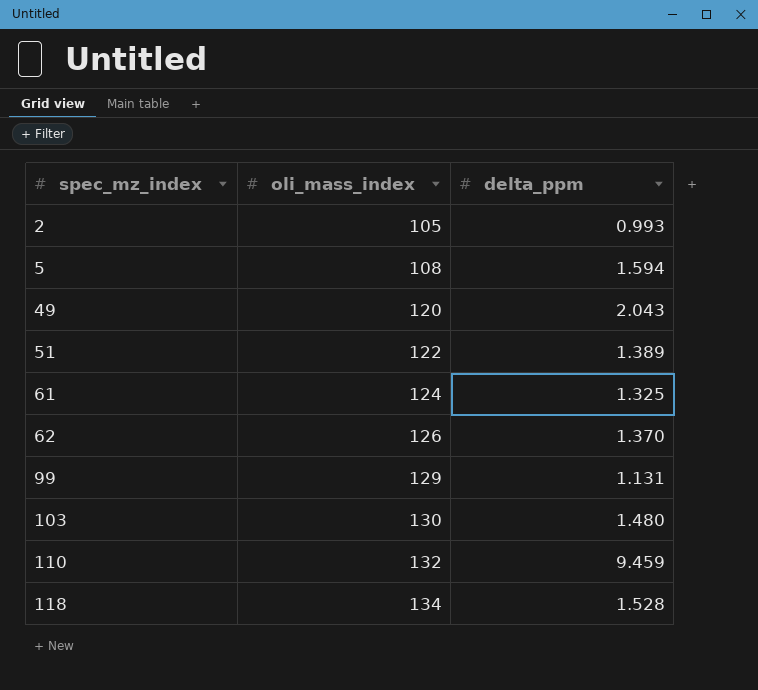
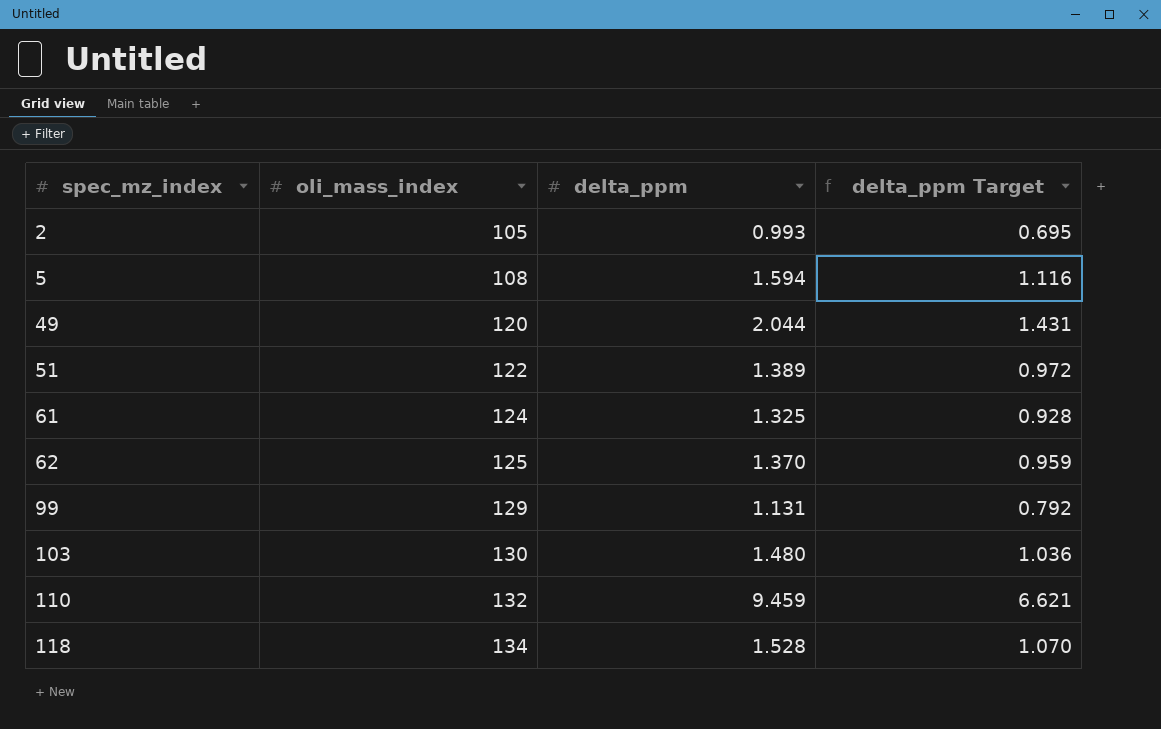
column delta_ppm Target | formula: none -> [delta_ppm] * 0.7
49 | delta_ppm: 2.043 -> 2.044
62 | oli_mass_index: 126 -> 125

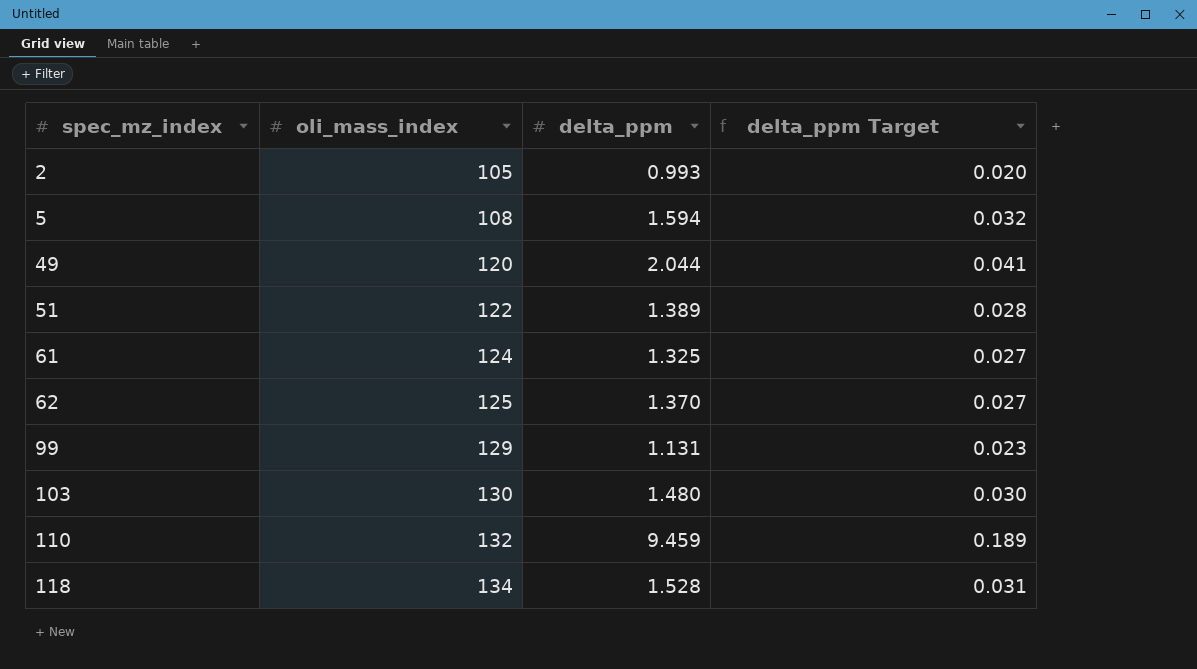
column delta_ppm Target | formula: [delta_ppm] * 0.7 -> [delta_ppm] * 0.02

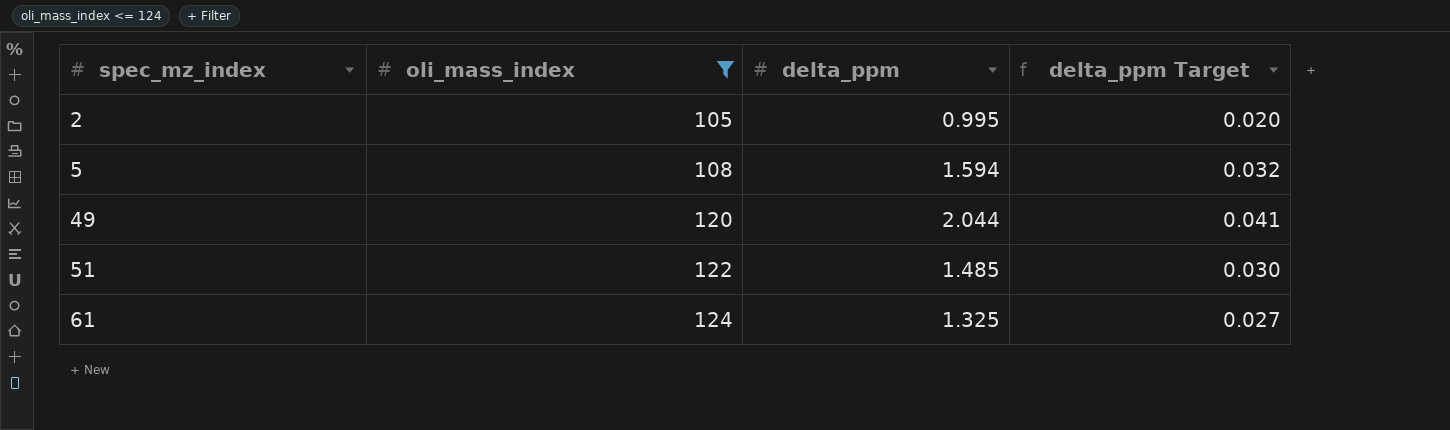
filter: none -> oli_mass_index <= 124
2 | delta_ppm: 0.993 -> 0.995
51 | delta_ppm: 1.389 -> 1.485
51 | delta_ppm Target: 0.028 -> 0.030

